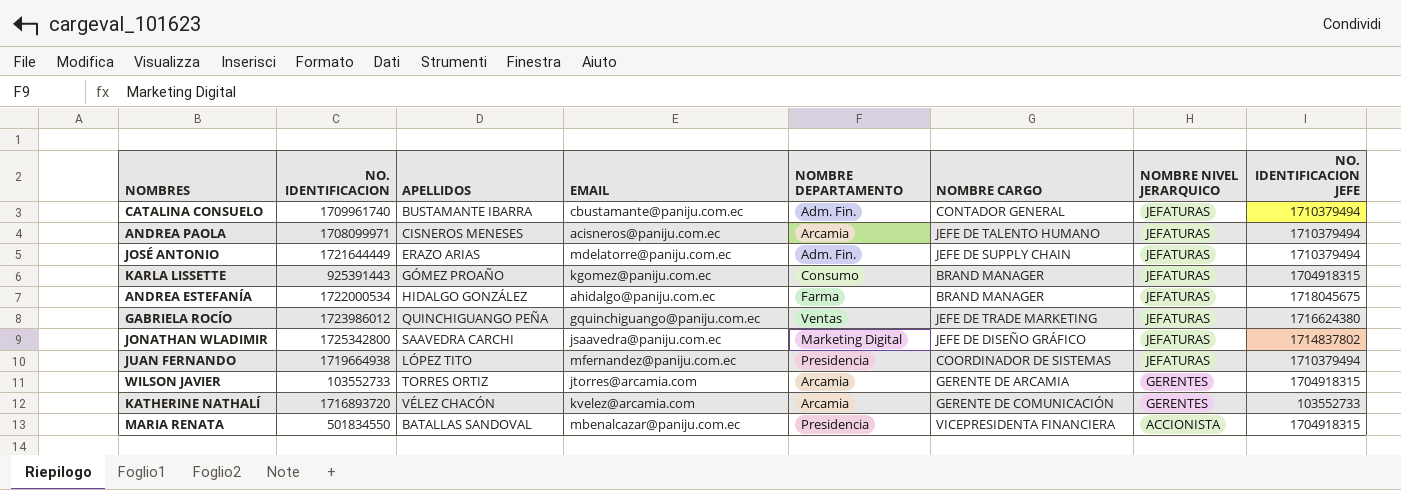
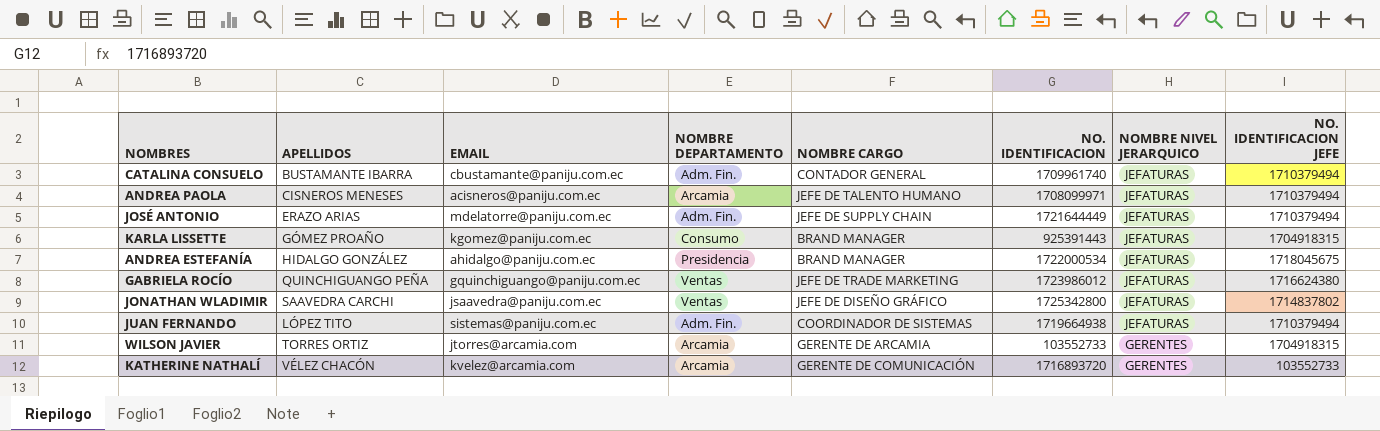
column NO. IDENTIFICACION | position: 2 -> 6
row MARIA RENATA: 501834550 | BATALLAS SANDOVAL | mbenalcazar@paniju.com.ec | Presidencia | VICEPRESIDENTA FINANCIERA | ACCIONISTA | 1704918315 -> none
ANDREA ESTEFANÍA | NOMBRE DEPARTAMENTO: Farma -> Presidencia
JONATHAN WLADIMIR | NOMBRE DEPARTAMENTO: Marketing Digital -> Ventas
JUAN FERNANDO | EMAIL: mfernandez@paniju.com.ec -> sistemas@paniju.com.ec
JUAN FERNANDO | NOMBRE DEPARTAMENTO: Presidencia -> Adm. Fin.

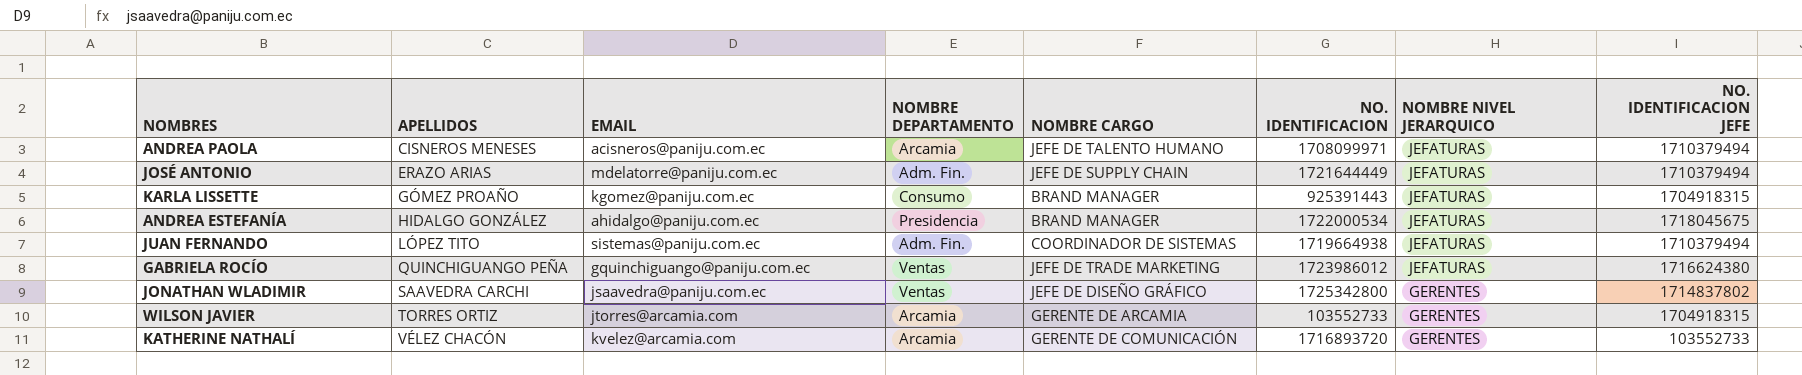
row order: NOMBRE NIVEL JERARQUICO descending -> APELLIDOS ascending
row CATALINA CONSUELO: BUSTAMANTE IBARRA | cbustamante@paniju.com.ec | Adm. Fin. | CONTADOR GENERAL | 1709961740 | JEFATURAS | 1710379494 -> none
JONATHAN WLADIMIR | NOMBRE NIVEL JERARQUICO: JEFATURAS -> GERENTES

